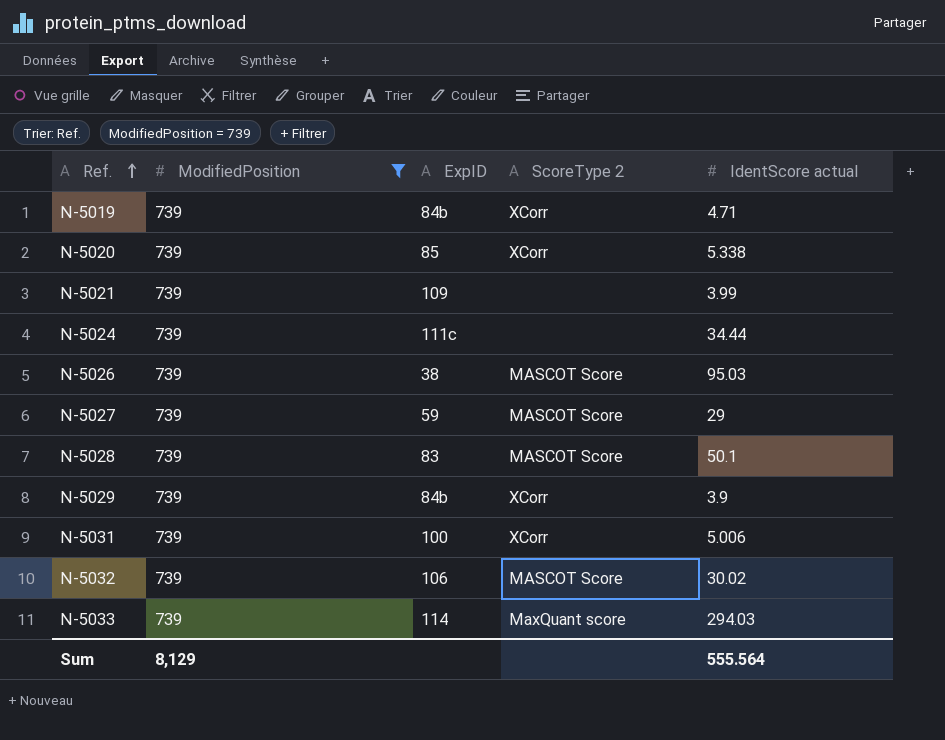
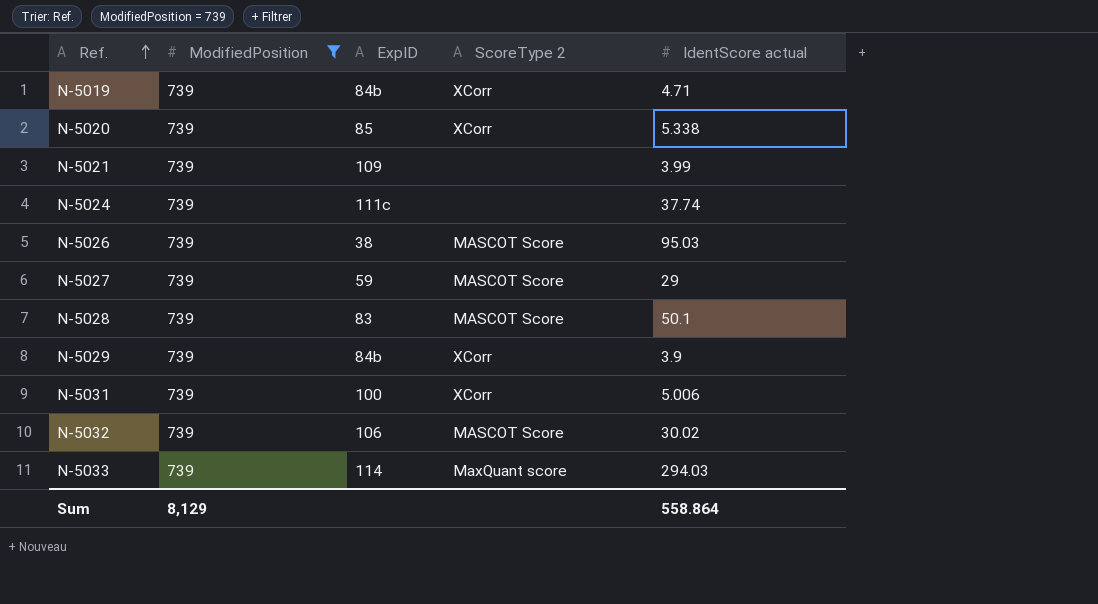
N-5024 | IdentScore actual: 34.44 -> 37.74
Sum | IdentScore actual: 555.564 -> 558.864

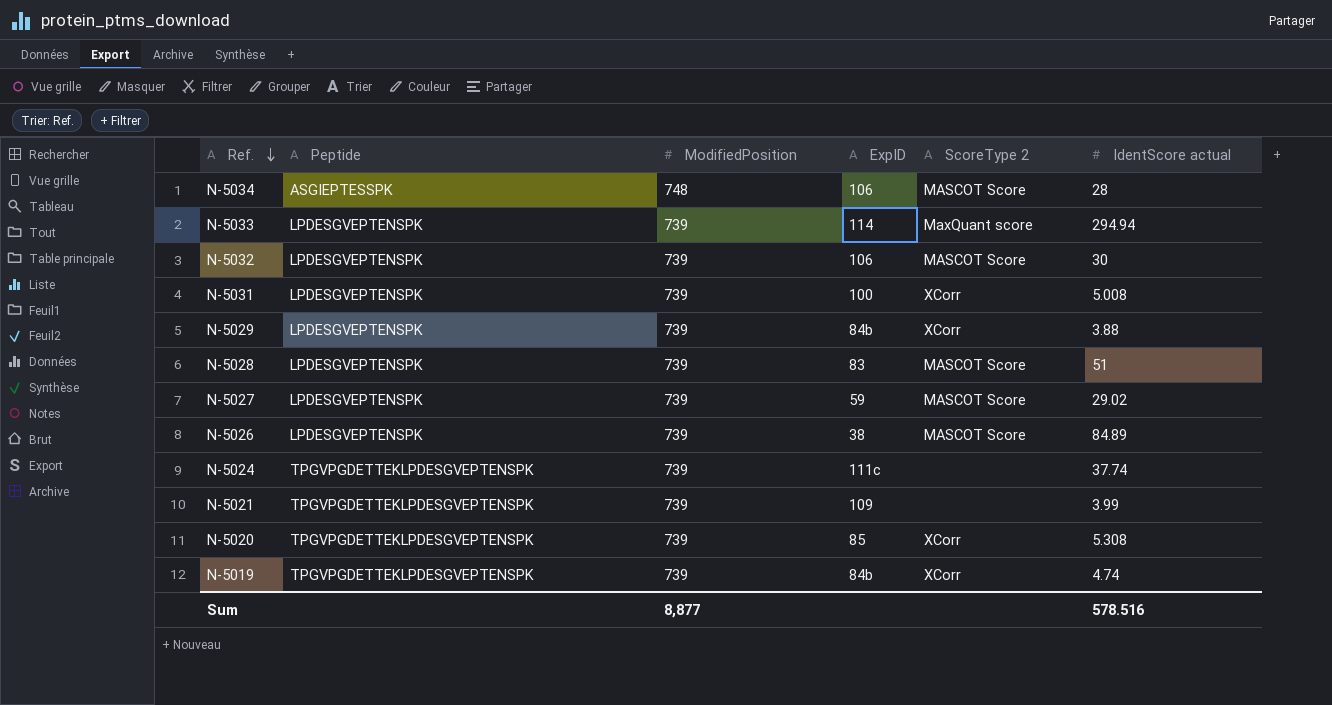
filter: ModifiedPosition = 739 -> none
row order: Ref. ascending -> Ref. descending
column Peptide | position: none -> 2
N-5033 | IdentScore actual: 294.03 -> 294.94
N-5032 | IdentScore actual: 30.02 -> 30
N-5031 | IdentScore actual: 5.006 -> 5.008
N-5029 | IdentScore actual: 3.9 -> 3.88
N-5028 | IdentScore actual: 50.1 -> 51
N-5027 | IdentScore actual: 29 -> 29.02
N-5026 | IdentScore actual: 95.03 -> 84.89
N-5020 | IdentScore actual: 5.338 -> 5.308
N-5019 | IdentScore actual: 4.71 -> 4.74
Sum | ModifiedPosition: 8,129 -> 8,877
Sum | IdentScore actual: 558.864 -> 578.516

